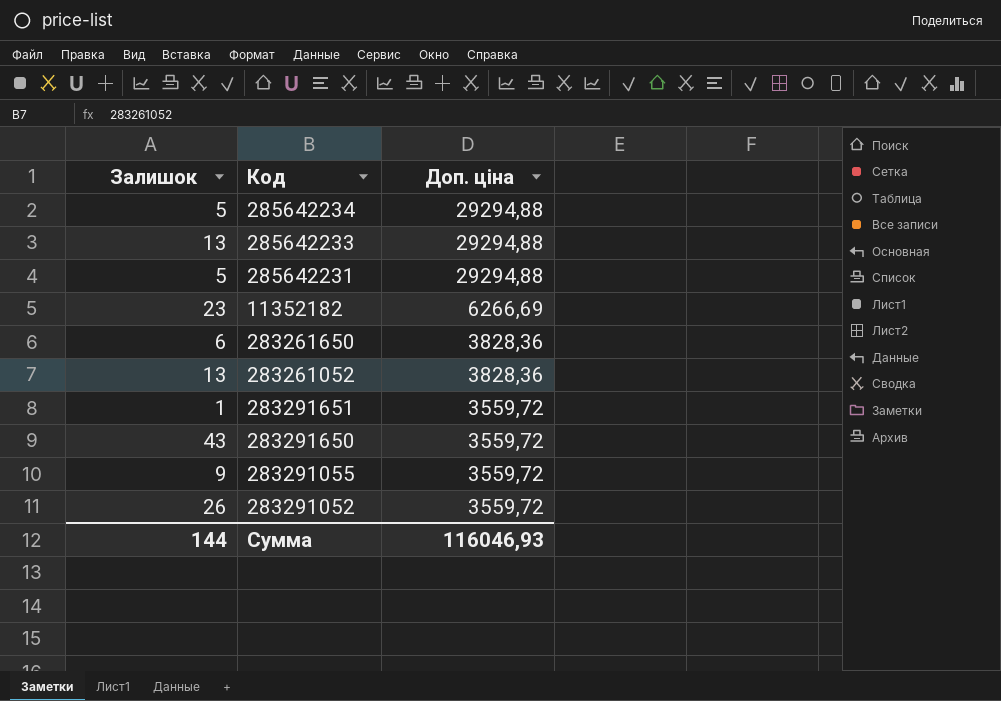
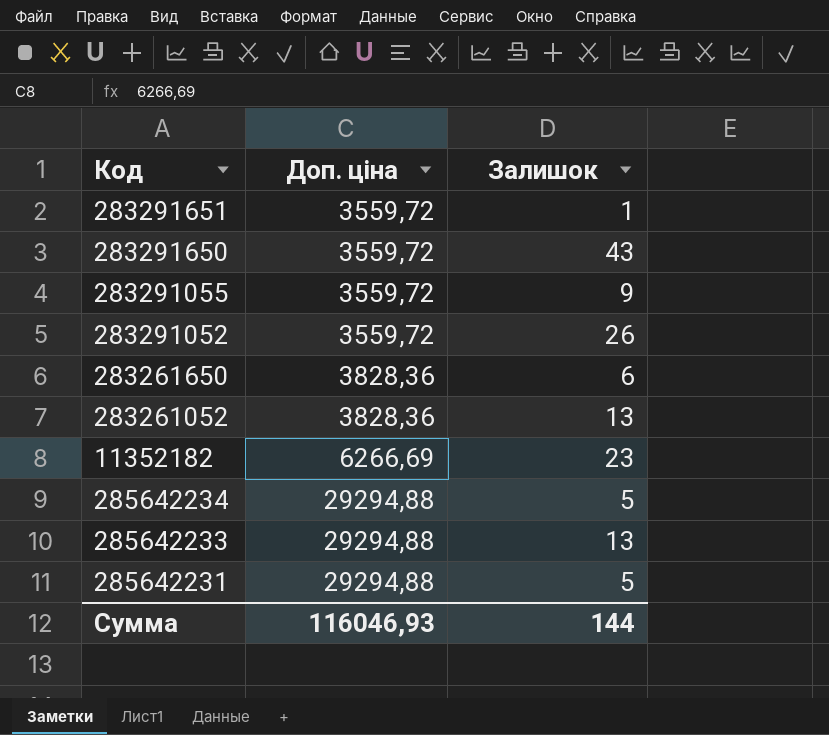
row order: Доп. ціна descending -> Доп. ціна ascending
column Залишок | position: 1 -> 3

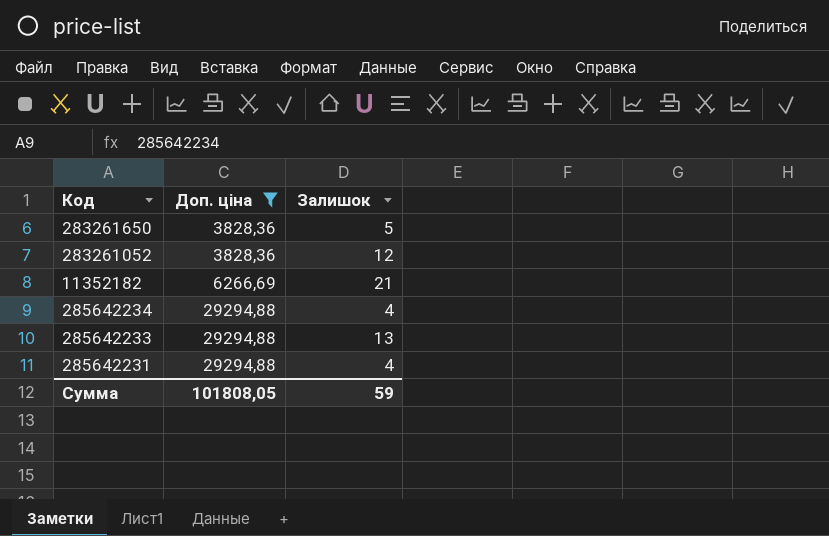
filter: none -> Доп. ціна != 3559,72
283261650 | Залишок: 6 -> 5
283261052 | Залишок: 13 -> 12
11352182 | Залишок: 23 -> 21
285642234 | Залишок: 5 -> 4
285642231 | Залишок: 5 -> 4
Сумма | Доп. ціна: 116046,93 -> 101808,05
Сумма | Залишок: 144 -> 59

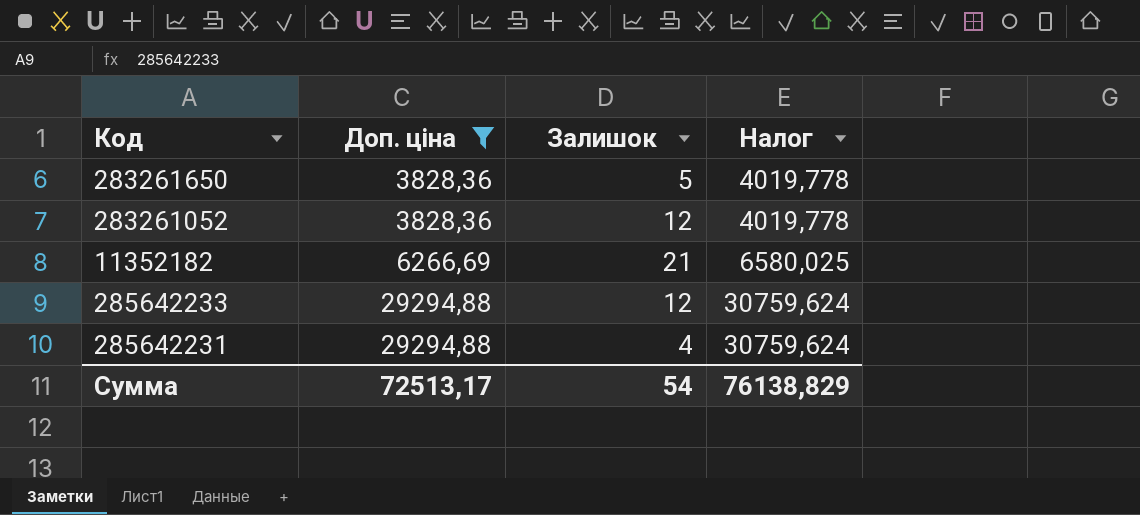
column Налог | formula: none -> [Доп. ціна] * 1,05
row 285642234: 29294,88 | 4 -> none
285642233 | Залишок: 13 -> 12
Сумма | Доп. ціна: 101808,05 -> 72513,17
Сумма | Залишок: 59 -> 54

